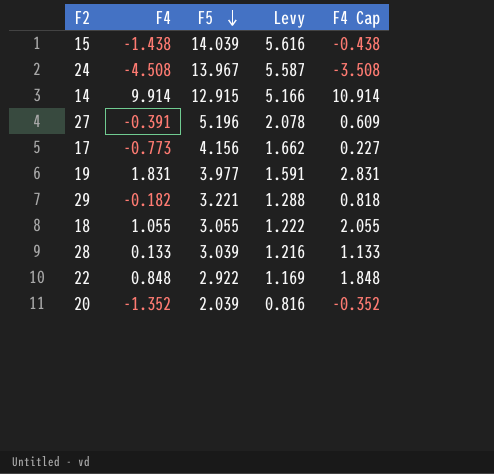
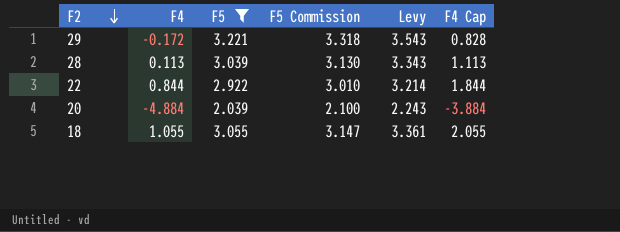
filter: none -> F5 <= 3.221
row order: F5 descending -> F2 descending
column F5 Commission | formula: none -> [F5] * 1.03
column Levy | formula: [F5] * 0.4 -> [F5] * 1.1
29 | F4: -0.182 -> -0.172
29 | F4 Cap: 0.818 -> 0.828
28 | F4: 0.133 -> 0.113
28 | F4 Cap: 1.133 -> 1.113
22 | F4: 0.848 -> 0.844
22 | F4 Cap: 1.848 -> 1.844
20 | F4: -1.352 -> -4.884
20 | F4 Cap: -0.352 -> -3.884

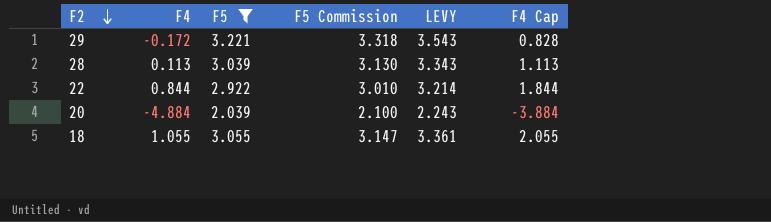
column name: Levy -> LEVY

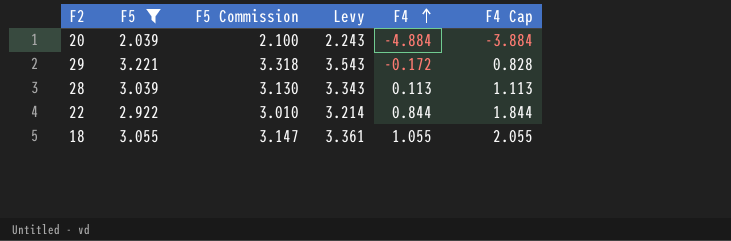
row order: F2 descending -> F4 ascending
column name: LEVY -> Levy
column F4 | position: 2 -> 5

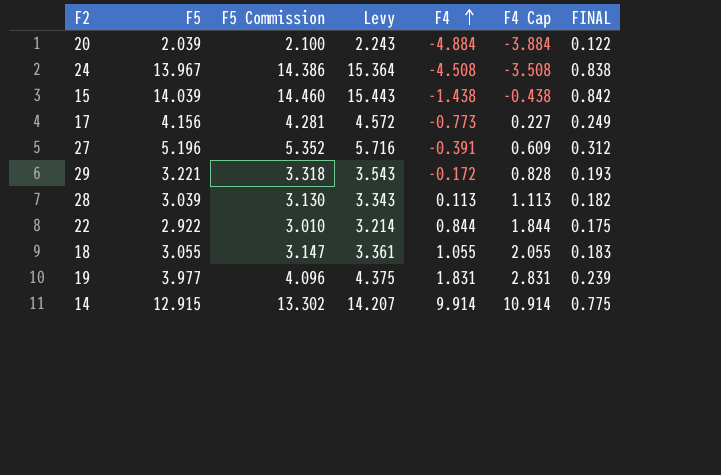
filter: F5 <= 3.221 -> none
column FINAL | formula: none -> [F5] * 0.06

